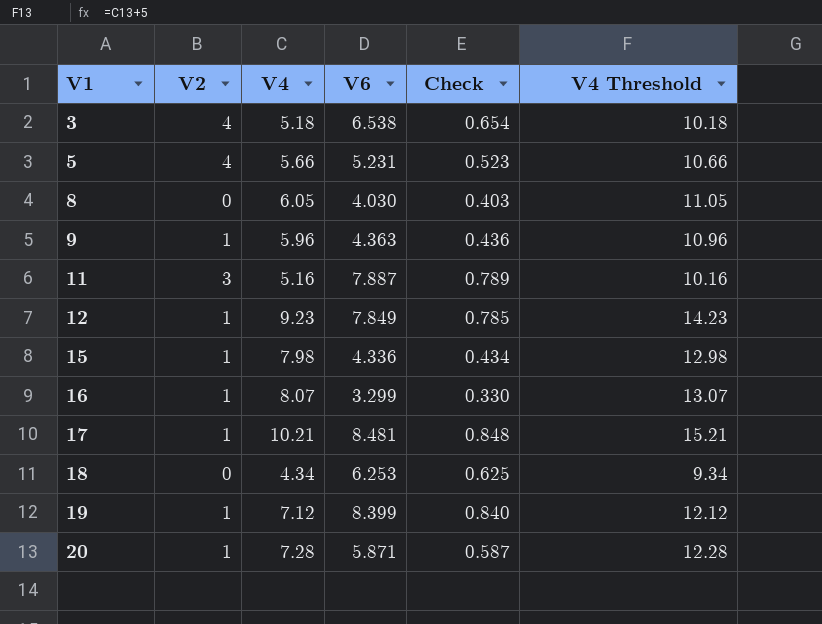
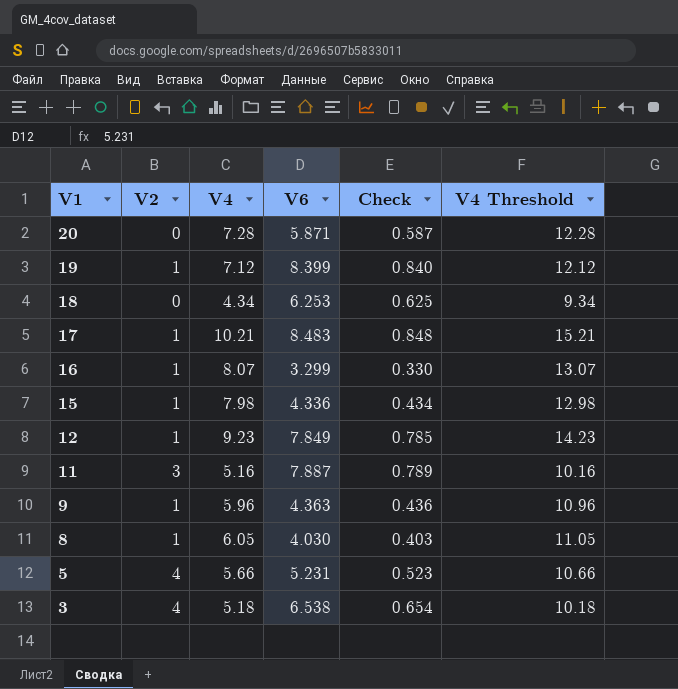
row order: V1 ascending -> V1 descending
20 | V2: 1 -> 0
17 | V6: 8.481 -> 8.483
8 | V2: 0 -> 1

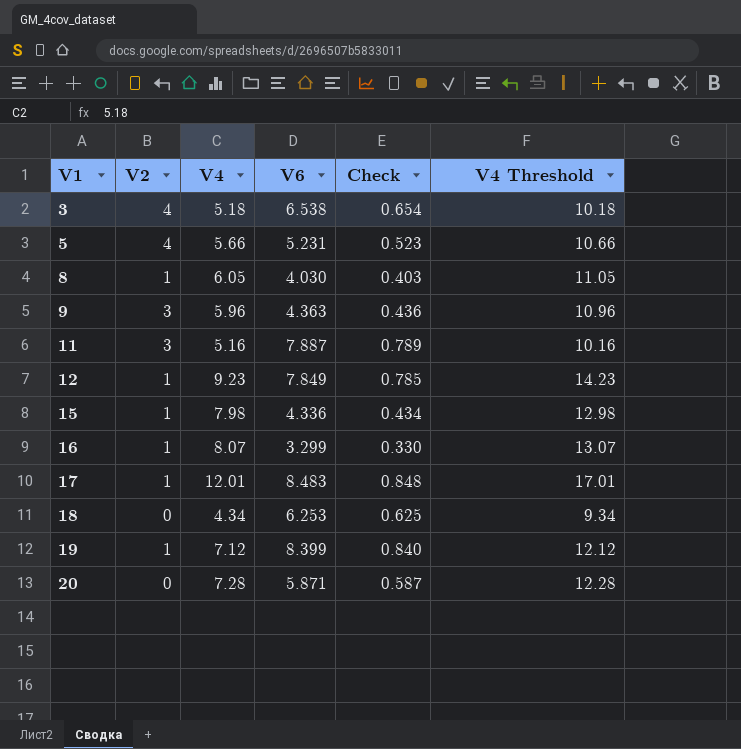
row order: V1 descending -> V1 ascending
9 | V2: 1 -> 3
17 | V4: 10.21 -> 12.01
17 | V4 Threshold: 15.21 -> 17.01

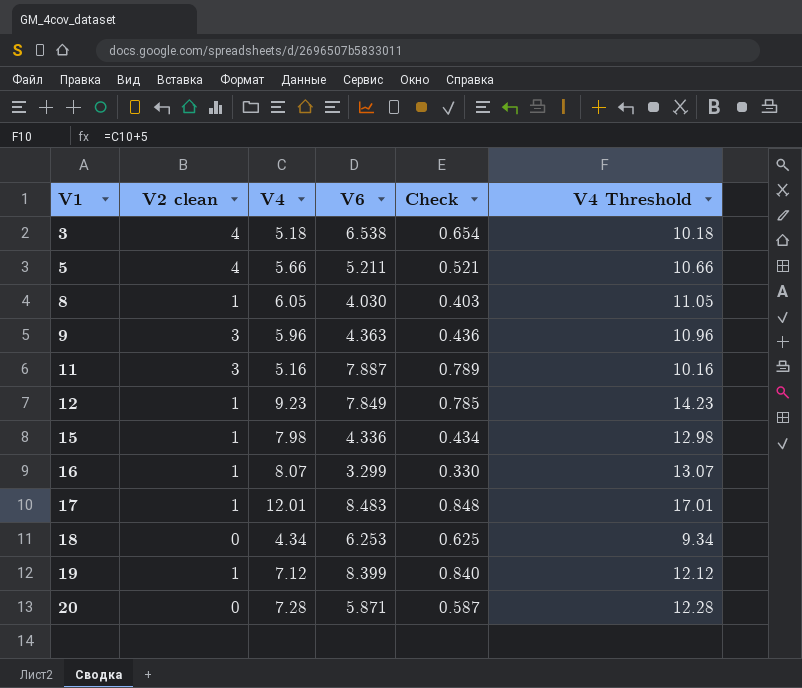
column name: V2 -> V2 clean
5 | V6: 5.231 -> 5.211
5 | Check: 0.523 -> 0.521

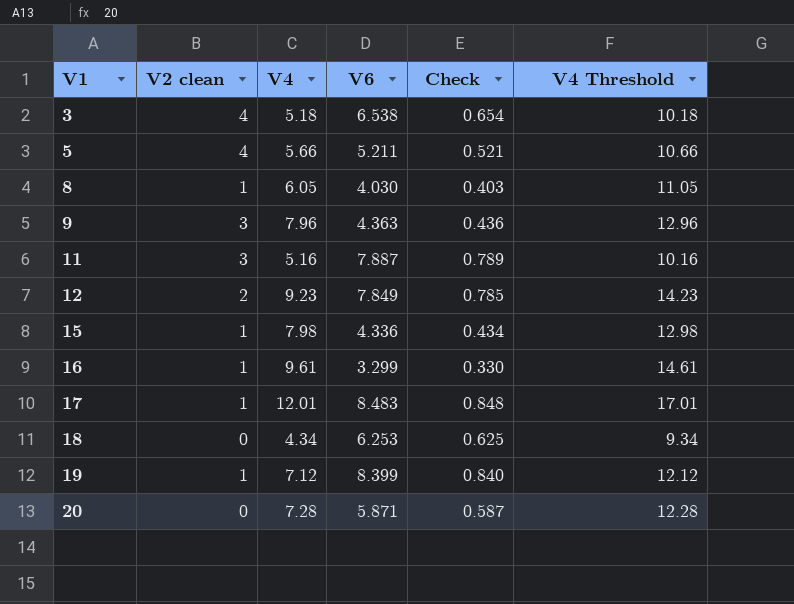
9 | V4: 5.96 -> 7.96
9 | V4 Threshold: 10.96 -> 12.96
12 | V2 clean: 1 -> 2
16 | V4: 8.07 -> 9.61
16 | V4 Threshold: 13.07 -> 14.61

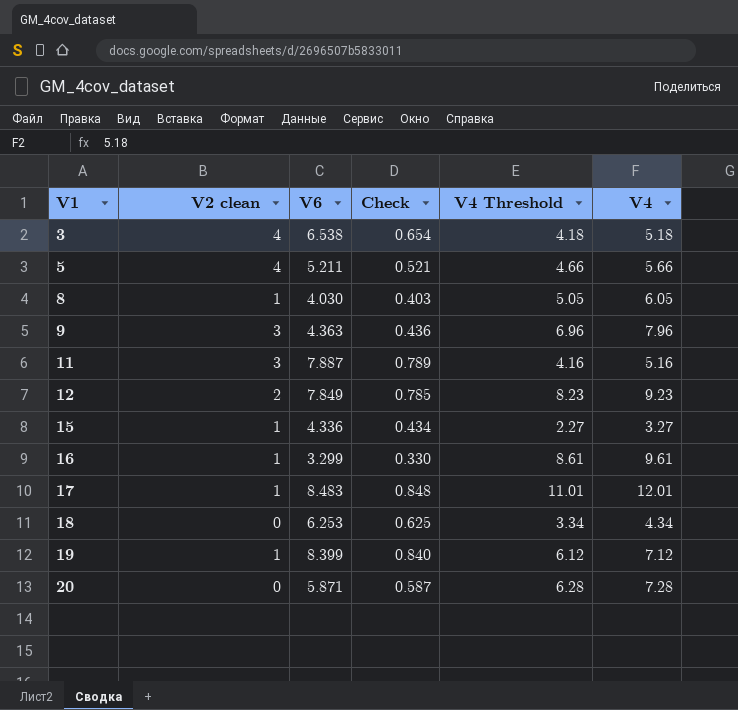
column V4 Threshold | formula: [V4] + 5 -> [V4] - 1
column V4 | position: 3 -> 6
15 | V4: 7.98 -> 3.27

